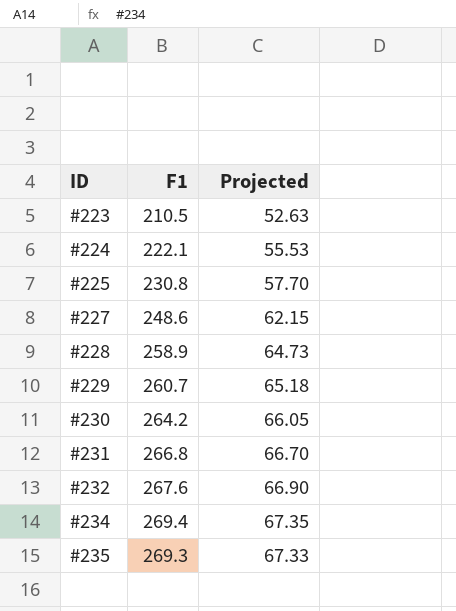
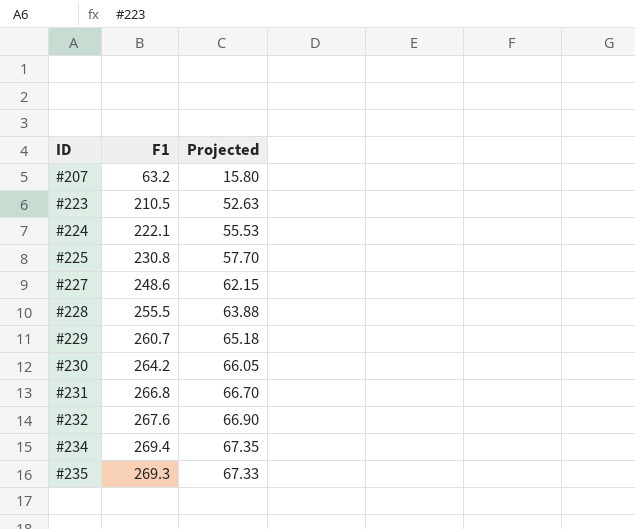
row #207: none -> 63.2 | 15.80
#228 | F1: 258.9 -> 255.5
#228 | Projected: 64.73 -> 63.88

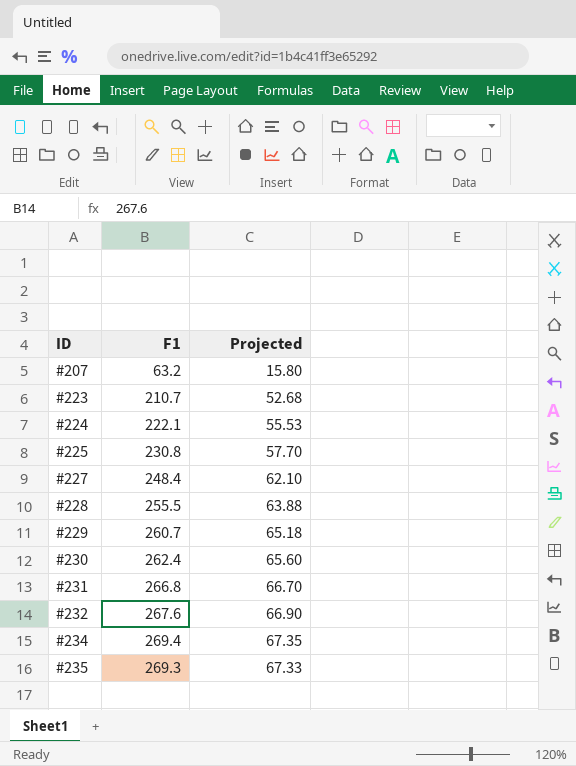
#223 | F1: 210.5 -> 210.7
#223 | Projected: 52.63 -> 52.68
#227 | F1: 248.6 -> 248.4
#227 | Projected: 62.15 -> 62.10
#230 | F1: 264.2 -> 262.4
#230 | Projected: 66.05 -> 65.60

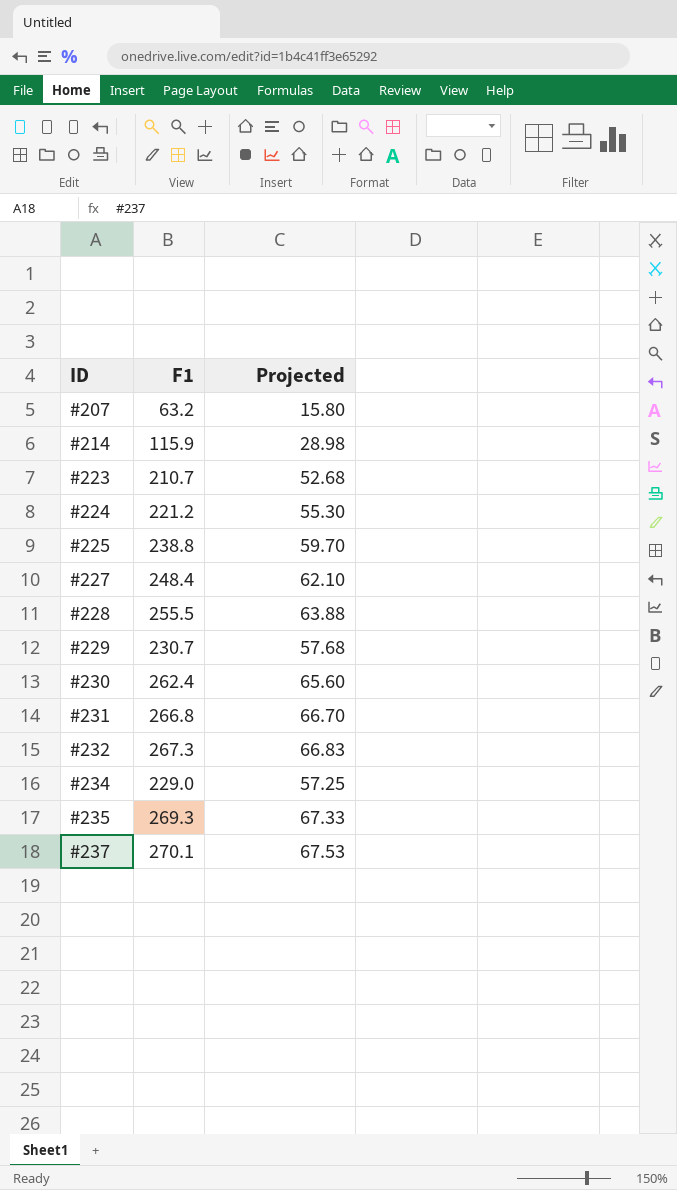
row #214: none -> 115.9 | 28.98
#224 | F1: 222.1 -> 221.2
#224 | Projected: 55.53 -> 55.30
#225 | F1: 230.8 -> 238.8
#225 | Projected: 57.70 -> 59.70
#229 | F1: 260.7 -> 230.7
#229 | Projected: 65.18 -> 57.68
#232 | F1: 267.6 -> 267.3
#232 | Projected: 66.90 -> 66.83
#234 | F1: 269.4 -> 229.0
#234 | Projected: 67.35 -> 57.25
row #237: none -> 270.1 | 67.53

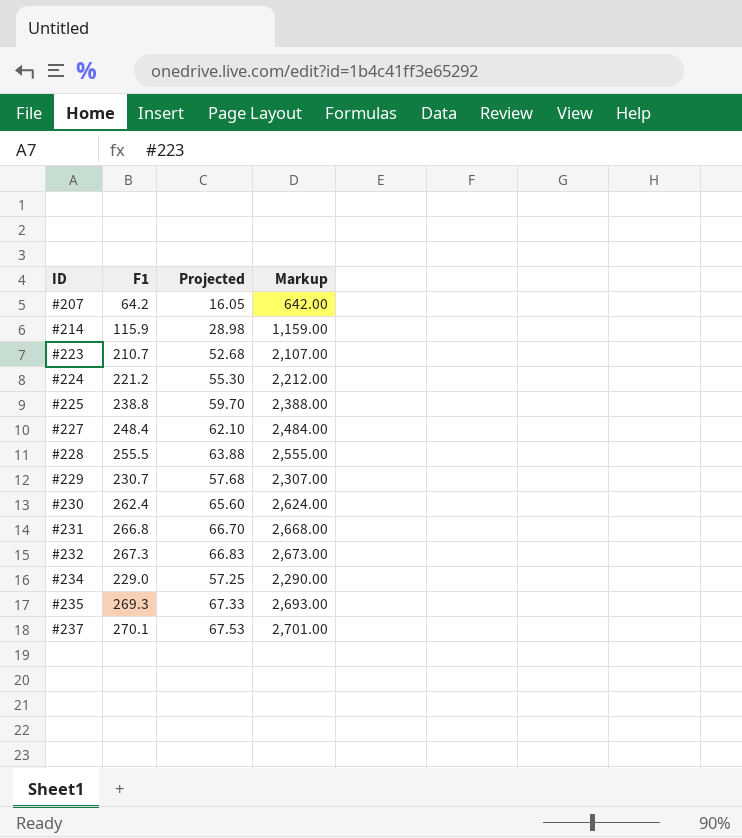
column Markup | formula: none -> [F1] * 10
#207 | F1: 63.2 -> 64.2
#207 | Projected: 15.80 -> 16.05

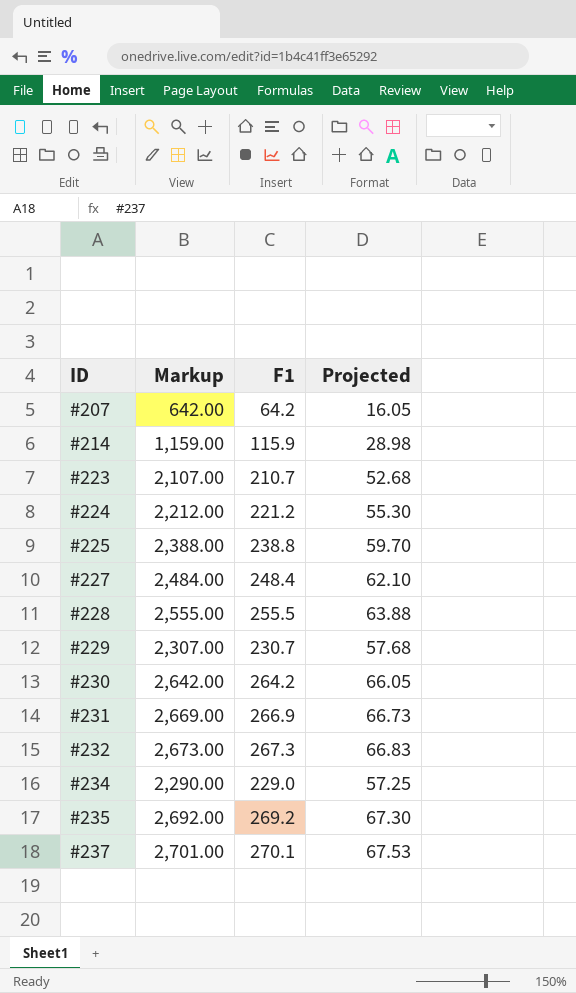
column Markup | position: 4 -> 2
#230 | Markup: 2,624.00 -> 2,642.00
#230 | F1: 262.4 -> 264.2
#230 | Projected: 65.60 -> 66.05
#231 | Markup: 2,668.00 -> 2,669.00
#231 | F1: 266.8 -> 266.9
#231 | Projected: 66.70 -> 66.73
#235 | Markup: 2,693.00 -> 2,692.00
#235 | F1: 269.3 -> 269.2
#235 | Projected: 67.33 -> 67.30

